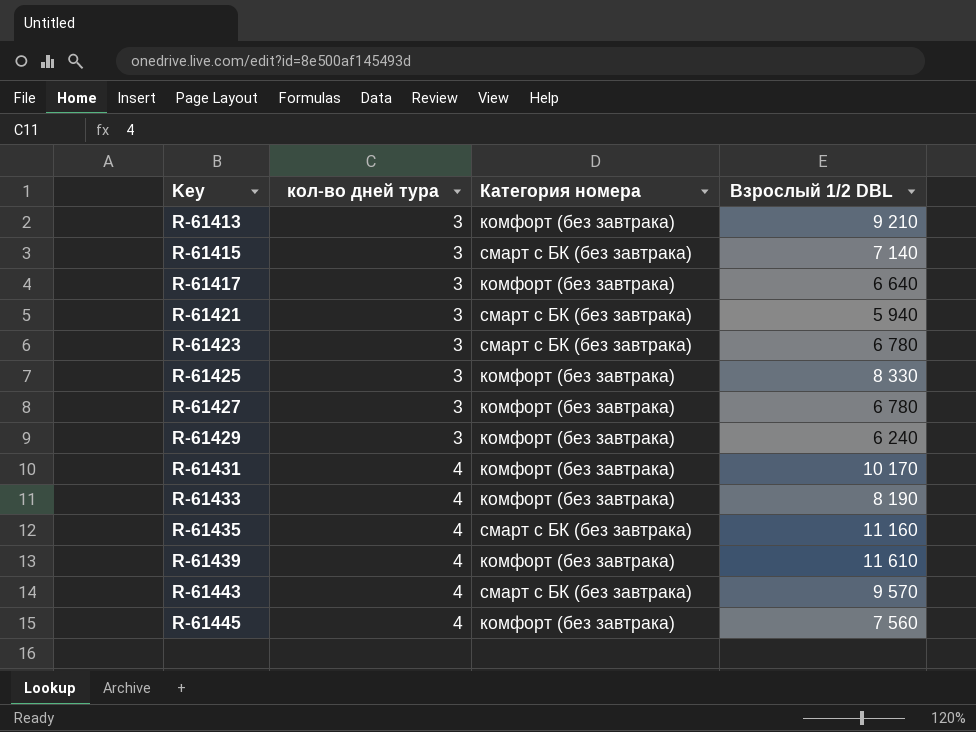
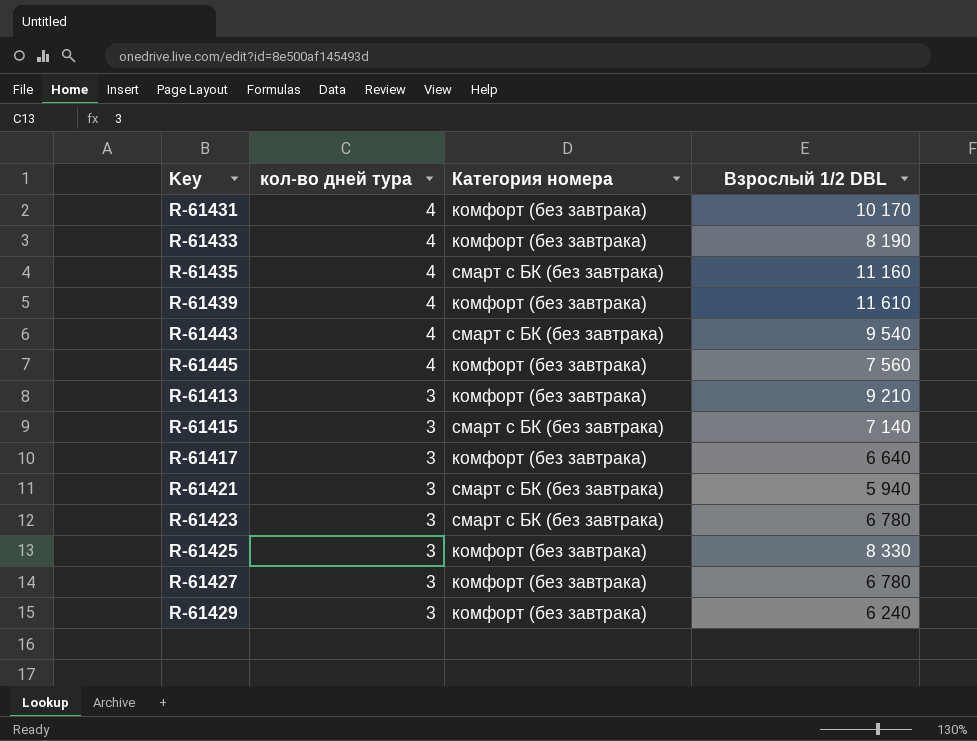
row order: Key ascending -> кол-во дней тура descending
R-61443 | Взрослый 1/2 DBL: 9 570 -> 9 540

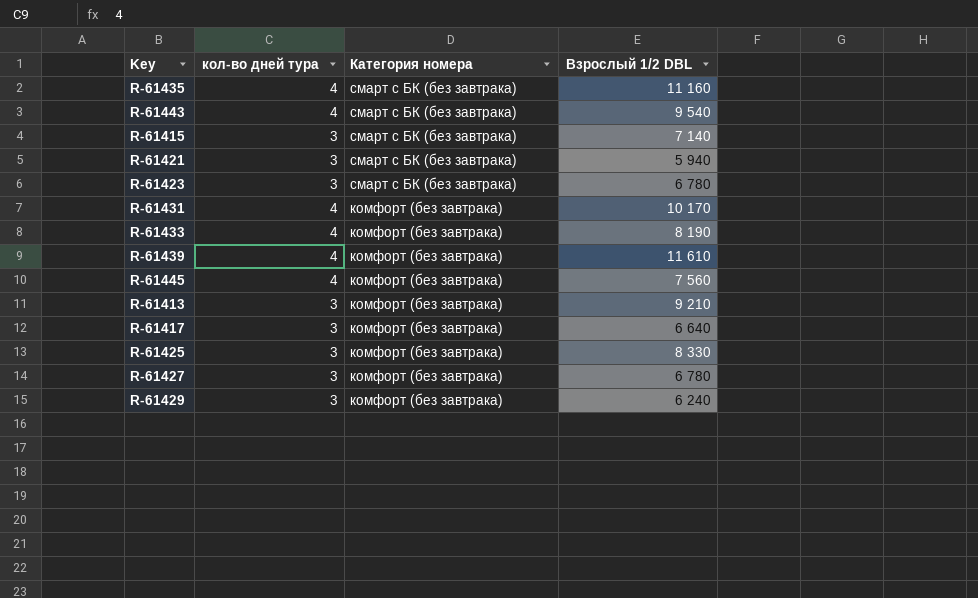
row order: кол-во дней тура descending -> Категория номера descending

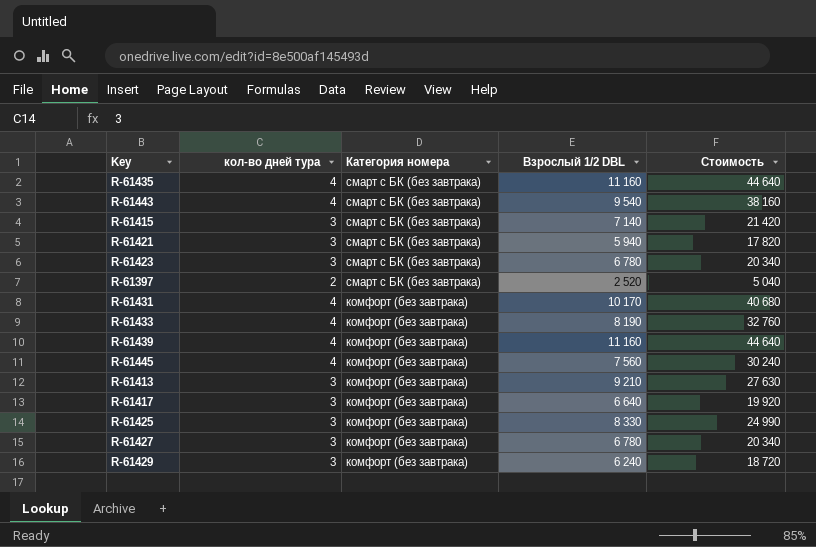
column Стоимость | formula: none -> [кол-во дней тура] * [Взрослый 1/2 DBL]
row R-61397: none -> 2 | смарт с БК (без завтрака) | 2 520 | 5 040
R-61439 | Взрослый 1/2 DBL: 11 610 -> 11 160

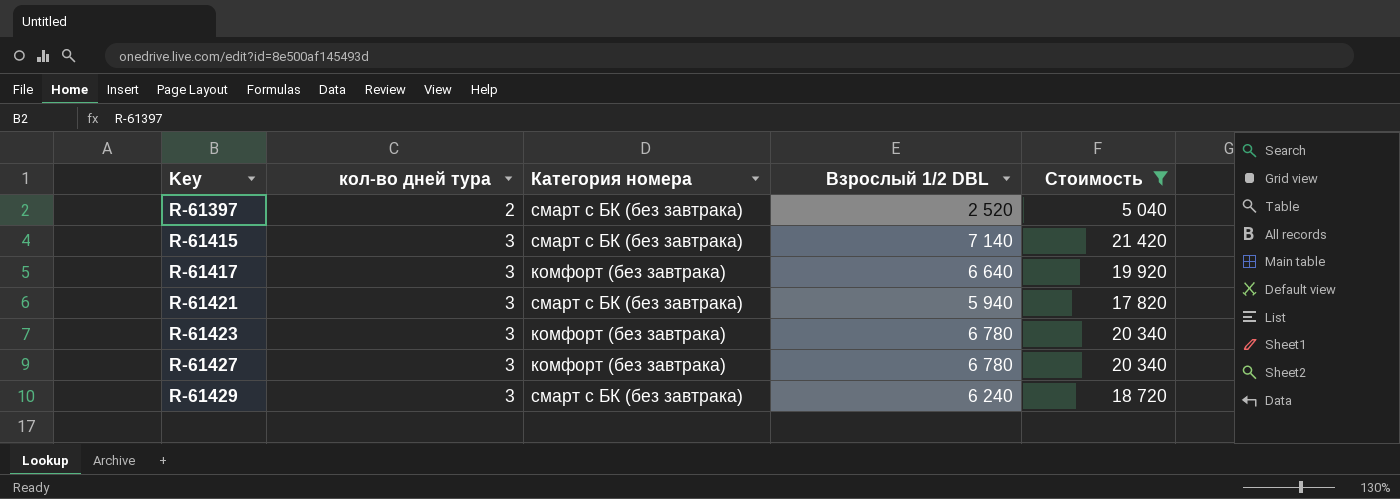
filter: none -> Стоимость <= 21 420
row order: Категория номера descending -> Key ascending
R-61423 | Категория номера: смарт с БК (без завтрака) -> комфорт (без завтрака)
R-61429 | Категория номера: комфорт (без завтрака) -> смарт с БК (без завтрака)

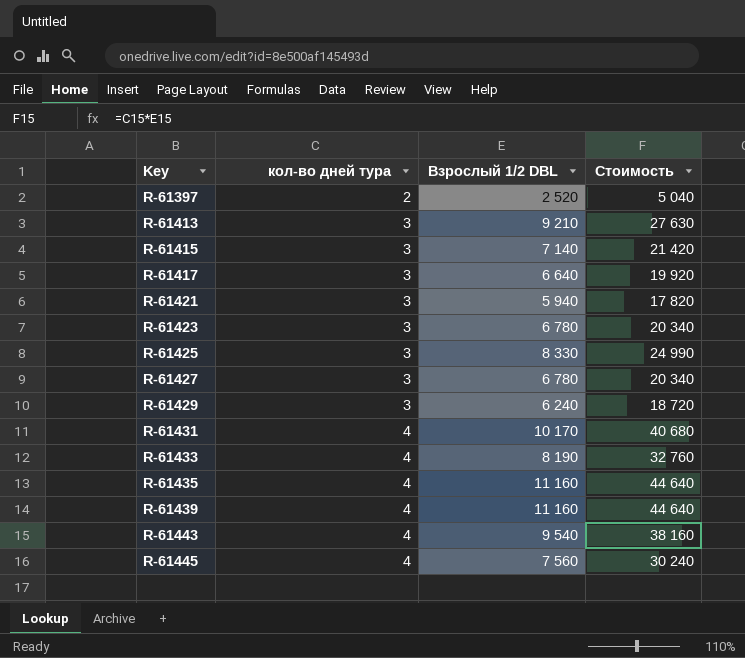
filter: Стоимость <= 21 420 -> none
column Категория номера | position: 3 -> none

